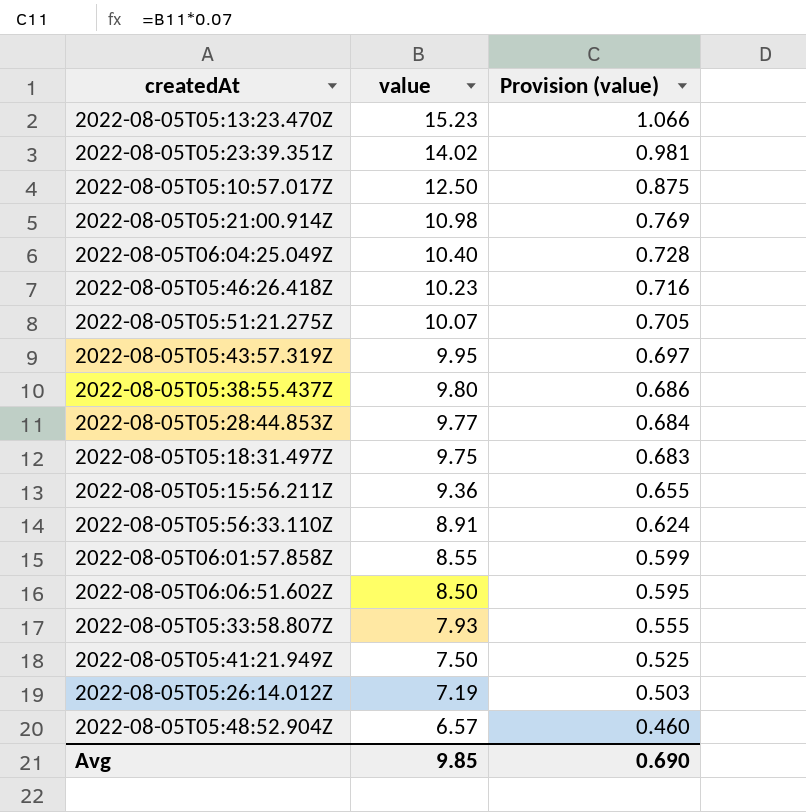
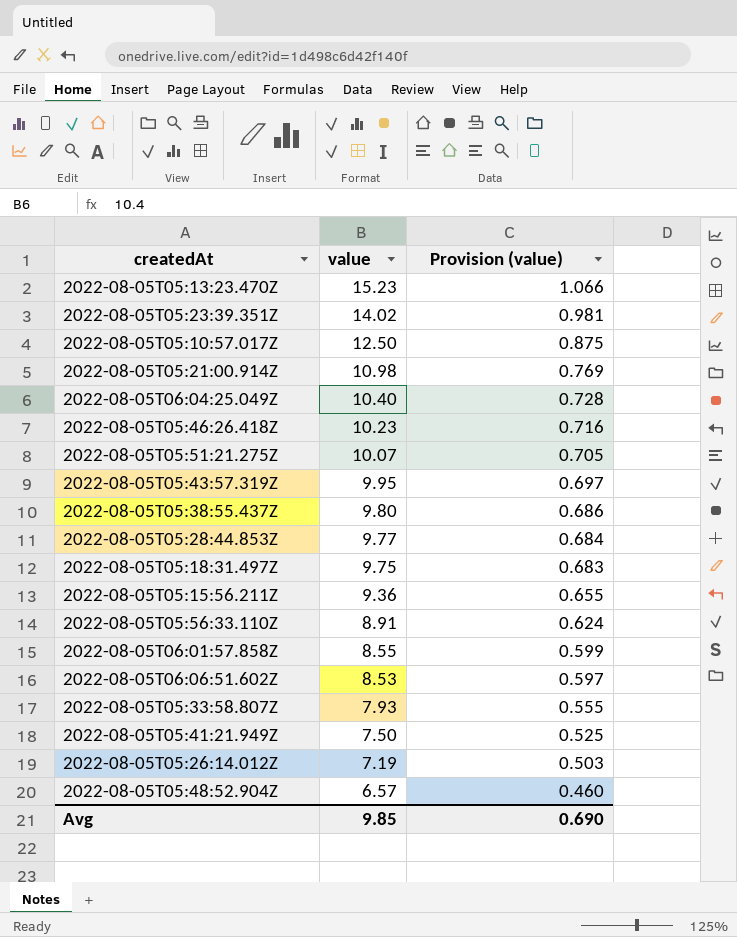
2022-08-05T06:06:51.602Z | value: 8.50 -> 8.53
2022-08-05T06:06:51.602Z | Provision (value): 0.595 -> 0.597

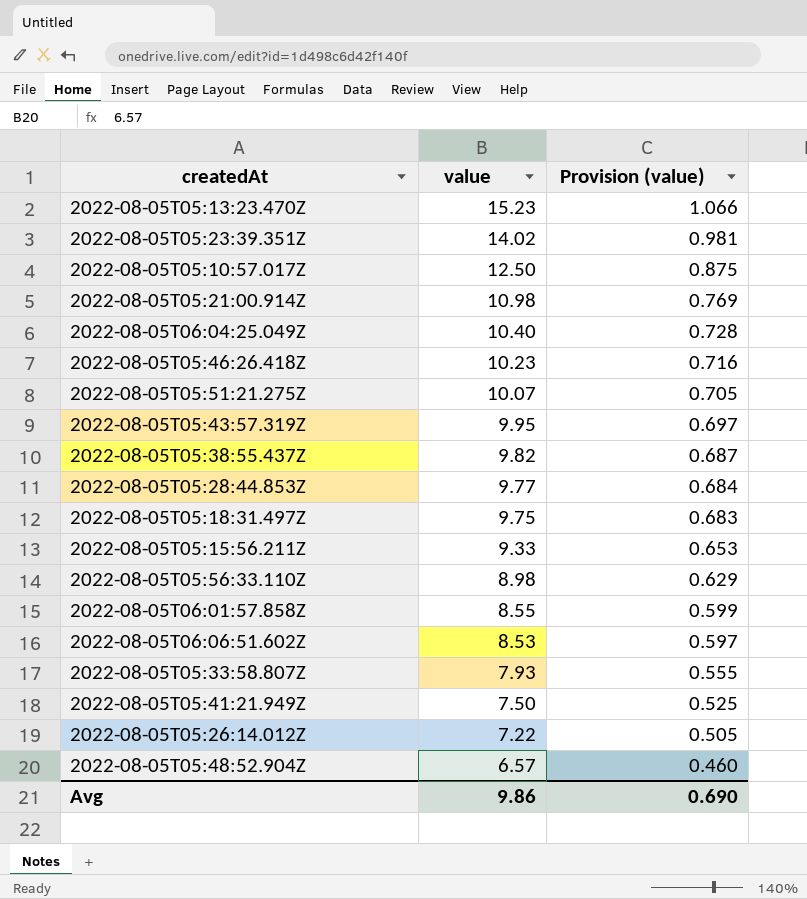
2022-08-05T05:38:55.437Z | value: 9.80 -> 9.82
2022-08-05T05:38:55.437Z | Provision (value): 0.686 -> 0.687
2022-08-05T05:15:56.211Z | value: 9.36 -> 9.33
2022-08-05T05:15:56.211Z | Provision (value): 0.655 -> 0.653
2022-08-05T05:56:33.110Z | value: 8.91 -> 8.98
2022-08-05T05:56:33.110Z | Provision (value): 0.624 -> 0.629
2022-08-05T05:26:14.012Z | value: 7.19 -> 7.22
2022-08-05T05:26:14.012Z | Provision (value): 0.503 -> 0.505
Avg | value: 9.85 -> 9.86

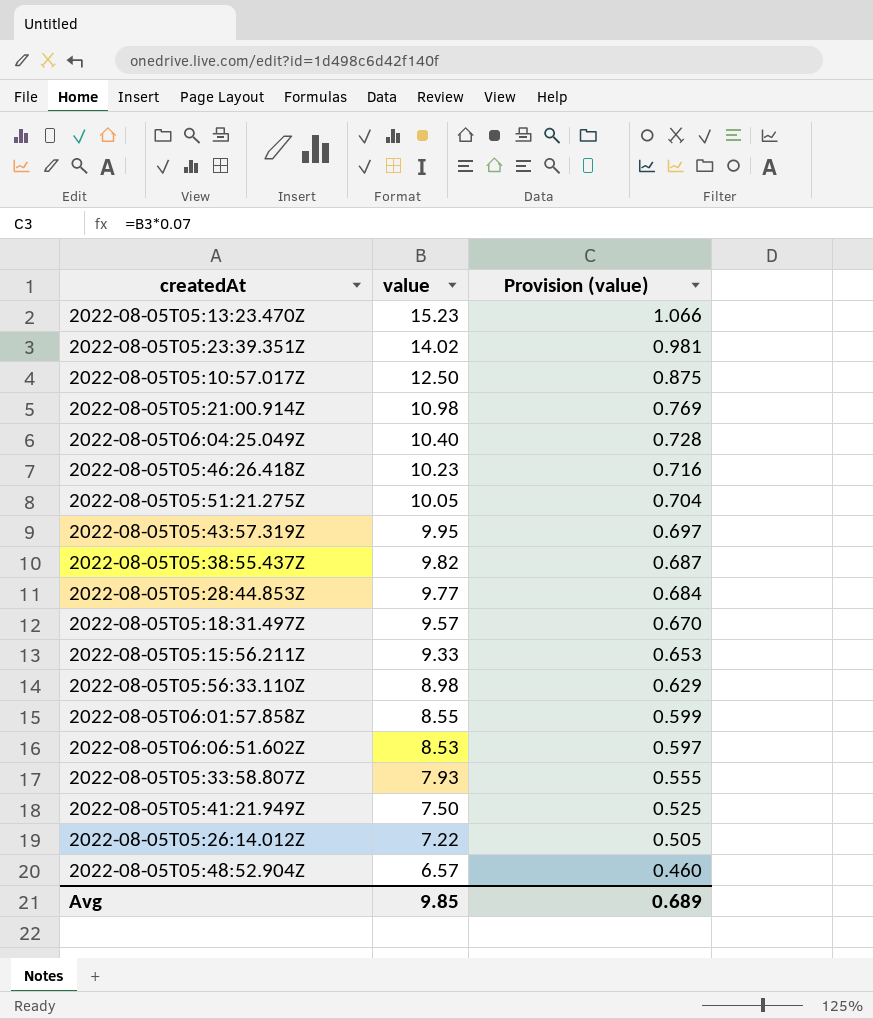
2022-08-05T05:51:21.275Z | value: 10.07 -> 10.05
2022-08-05T05:51:21.275Z | Provision (value): 0.705 -> 0.704
2022-08-05T05:18:31.497Z | value: 9.75 -> 9.57
2022-08-05T05:18:31.497Z | Provision (value): 0.683 -> 0.670
Avg | value: 9.86 -> 9.85
Avg | Provision (value): 0.690 -> 0.689

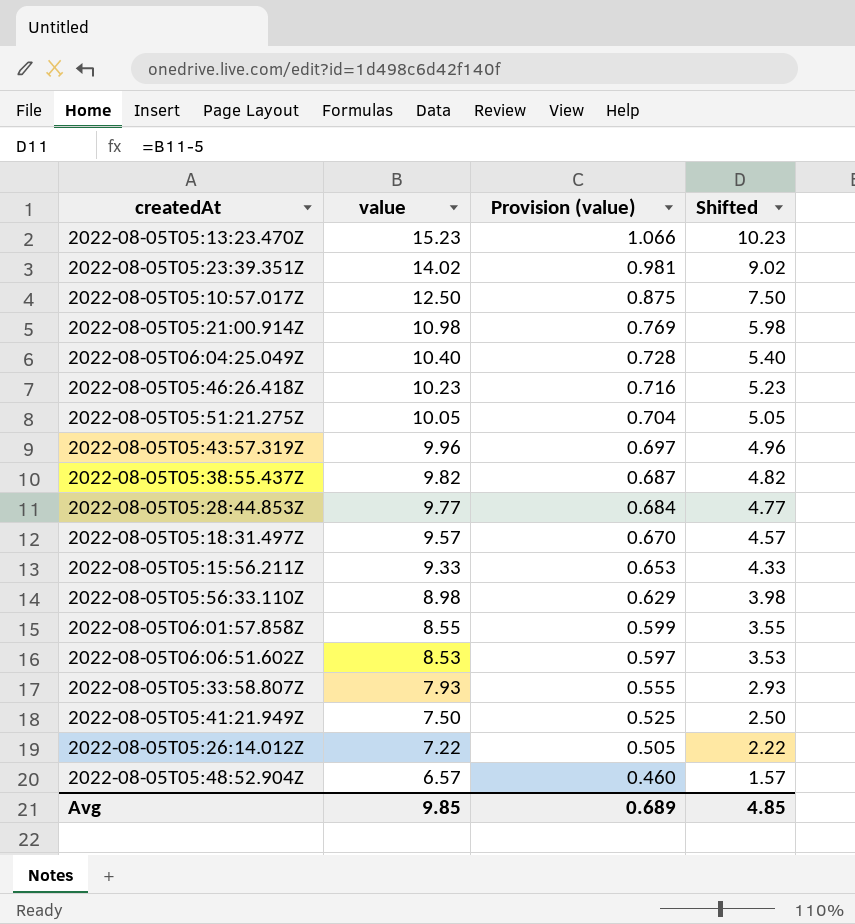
column Shifted | formula: none -> [value] - 5
2022-08-05T05:43:57.319Z | value: 9.95 -> 9.96

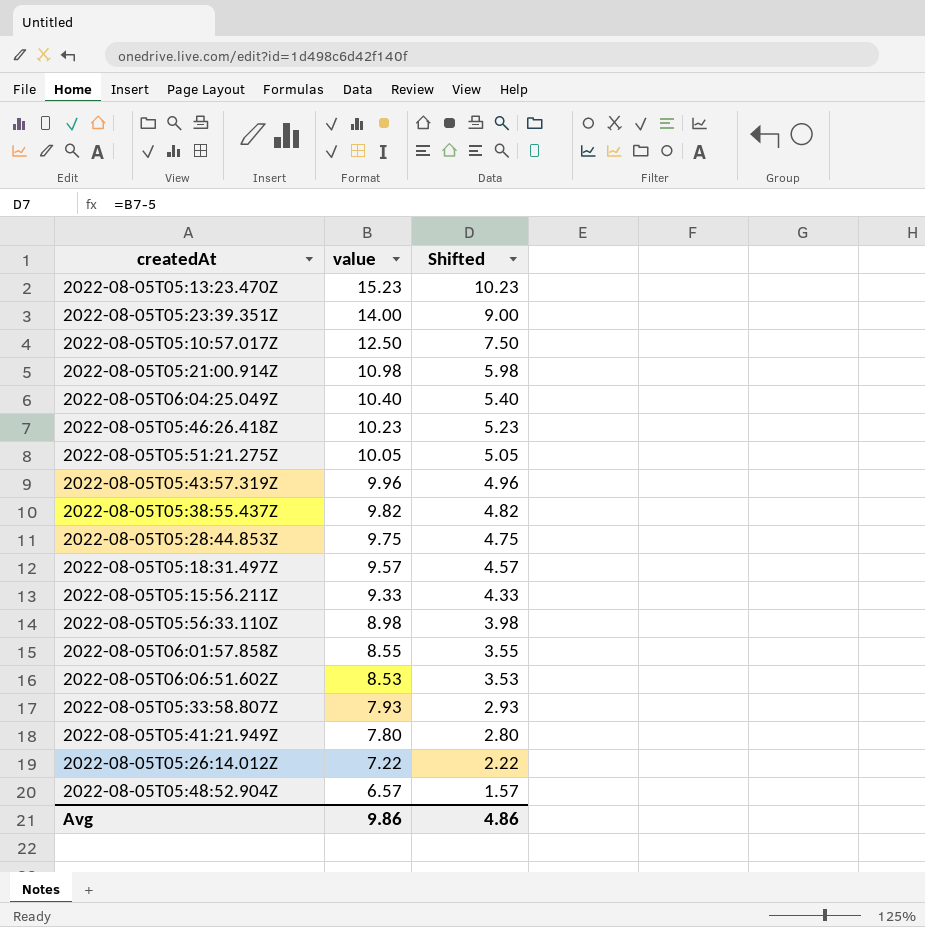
column Provision (value) | formula: [value] * 0.07 -> none
2022-08-05T05:23:39.351Z | value: 14.02 -> 14.00
2022-08-05T05:23:39.351Z | Shifted: 9.02 -> 9.00
2022-08-05T05:28:44.853Z | value: 9.77 -> 9.75
2022-08-05T05:28:44.853Z | Shifted: 4.77 -> 4.75
2022-08-05T05:41:21.949Z | value: 7.50 -> 7.80
2022-08-05T05:41:21.949Z | Shifted: 2.50 -> 2.80
Avg | value: 9.85 -> 9.86
Avg | Shifted: 4.85 -> 4.86

